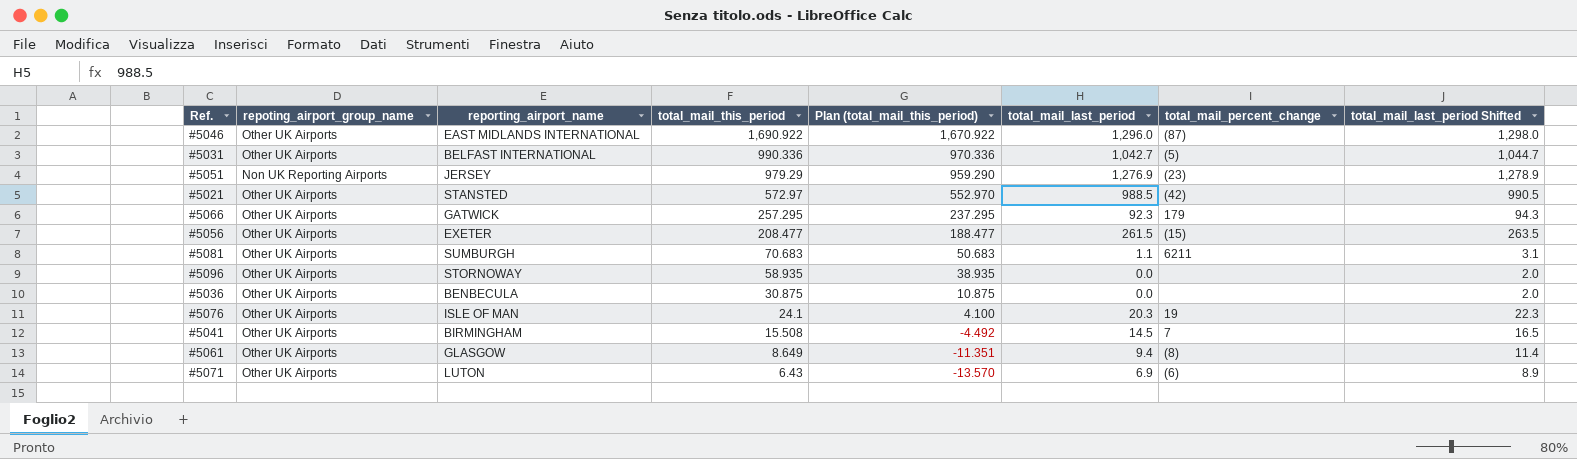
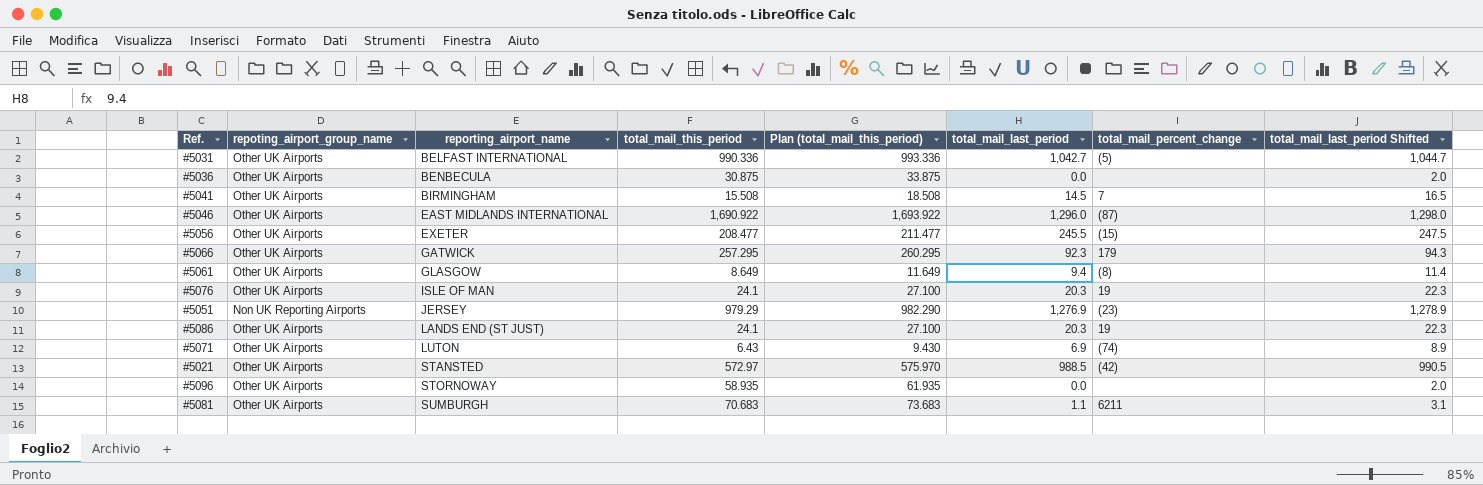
row order: total_mail_this_period descending -> reporting_airport_name ascending
column Plan (total_mail_this_period) | formula: [total_mail_this_period] - 20 -> [total_mail_this_period] + 3
#5056 | total_mail_last_period: 261.5 -> 245.5
#5056 | total_mail_last_period Shifted: 263.5 -> 247.5
row #5086: none -> Other UK Airports | LANDS END (ST JUST) | 24.1 | 27.100 | 20.3 | 19 | 22.3
#5071 | total_mail_percent_change: (6) -> (74)

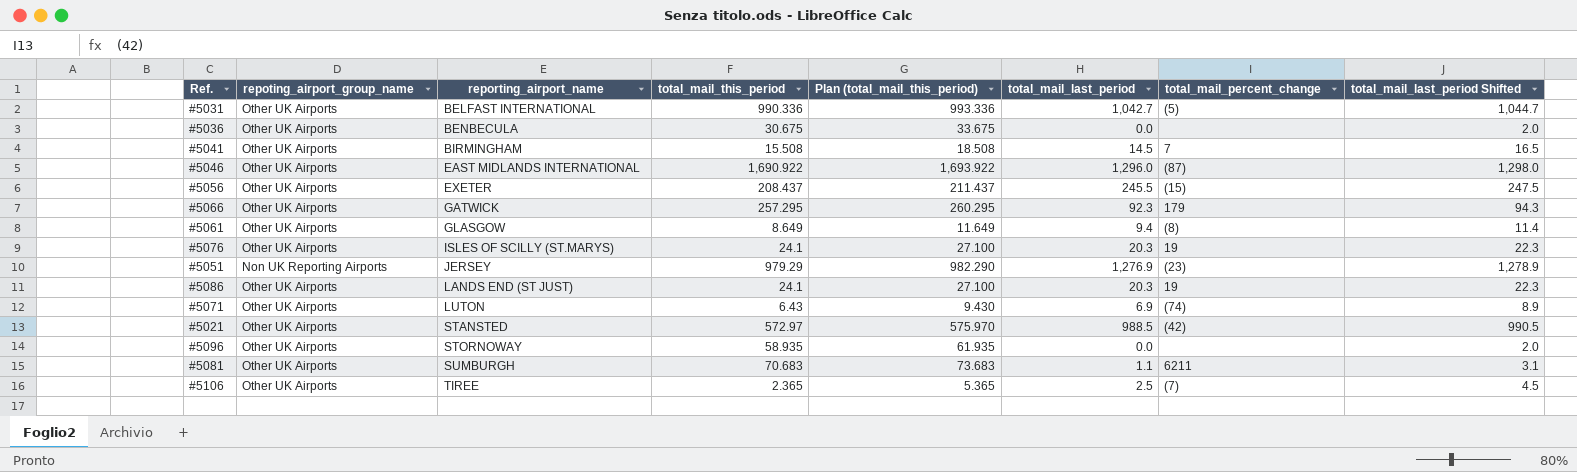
#5036 | total_mail_this_period: 30.875 -> 30.675
#5036 | Plan (total_mail_this_period): 33.875 -> 33.675
#5056 | total_mail_this_period: 208.477 -> 208.437
#5056 | Plan (total_mail_this_period): 211.477 -> 211.437
#5076 | reporting_airport_name: ISLE OF MAN -> ISLES OF SCILLY (ST.MARYS)
row #5106: none -> Other UK Airports | TIREE | 2.365 | 5.365 | 2.5 | (7) | 4.5

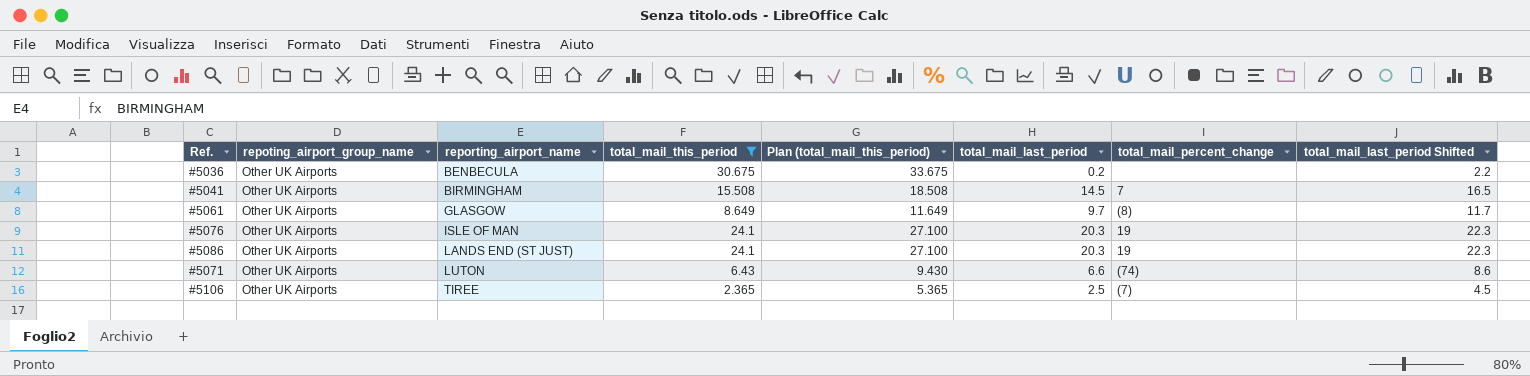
filter: none -> total_mail_this_period <= 30.675
#5036 | total_mail_last_period: 0.0 -> 0.2
#5036 | total_mail_last_period Shifted: 2.0 -> 2.2
#5061 | total_mail_last_period: 9.4 -> 9.7
#5061 | total_mail_last_period Shifted: 11.4 -> 11.7
#5076 | reporting_airport_name: ISLES OF SCILLY (ST.MARYS) -> ISLE OF MAN
#5071 | total_mail_last_period: 6.9 -> 6.6
#5071 | total_mail_last_period Shifted: 8.9 -> 8.6

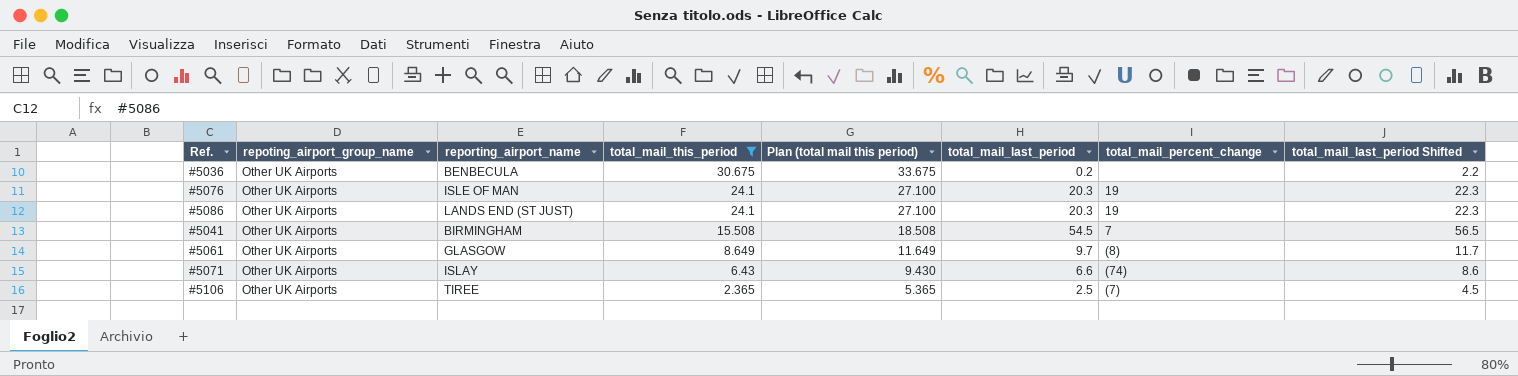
row order: reporting_airport_name ascending -> total_mail_this_period descending
column name: Plan (total_mail_this_period) -> Plan (total mail this period)
#5041 | total_mail_last_period: 14.5 -> 54.5
#5041 | total_mail_last_period Shifted: 16.5 -> 56.5
#5071 | reporting_airport_name: LUTON -> ISLAY

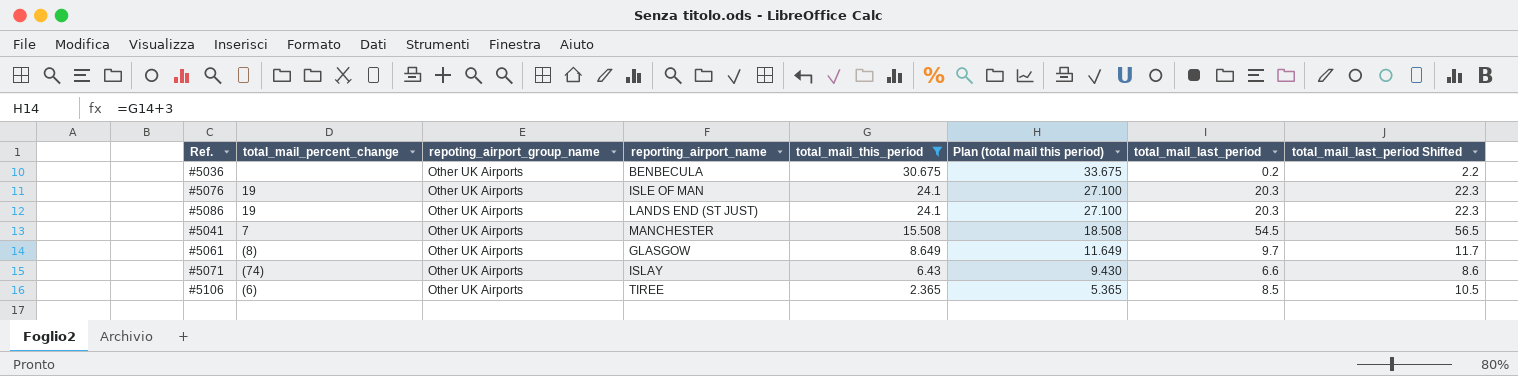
column total_mail_percent_change | position: 7 -> 2
#5041 | reporting_airport_name: BIRMINGHAM -> MANCHESTER
#5106 | total_mail_percent_change: (7) -> (6)
#5106 | total_mail_last_period: 2.5 -> 8.5
#5106 | total_mail_last_period Shifted: 4.5 -> 10.5

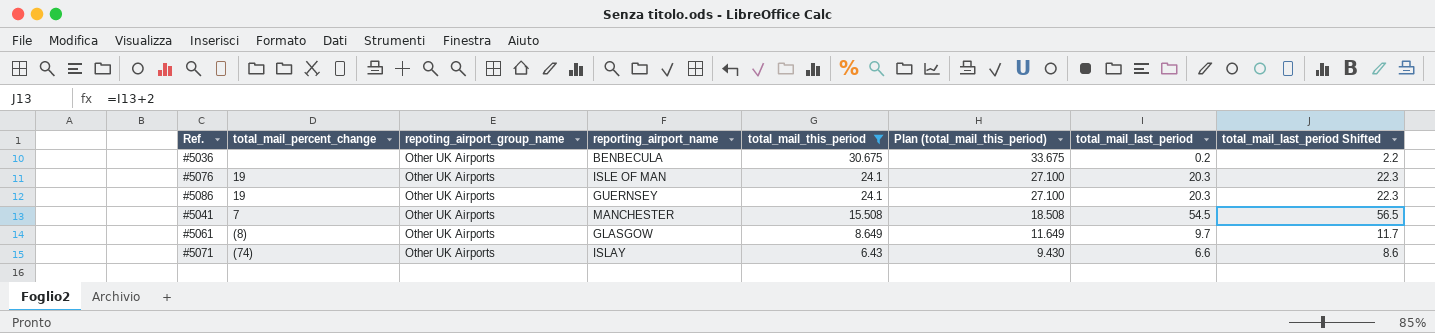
column name: Plan (total mail this period) -> Plan (total_mail_this_period)
row #5106: (6) | Other UK Airports | TIREE | 2.365 | 5.365 | 8.5 | 10.5 -> none
#5086 | reporting_airport_name: LANDS END (ST JUST) -> GUERNSEY

